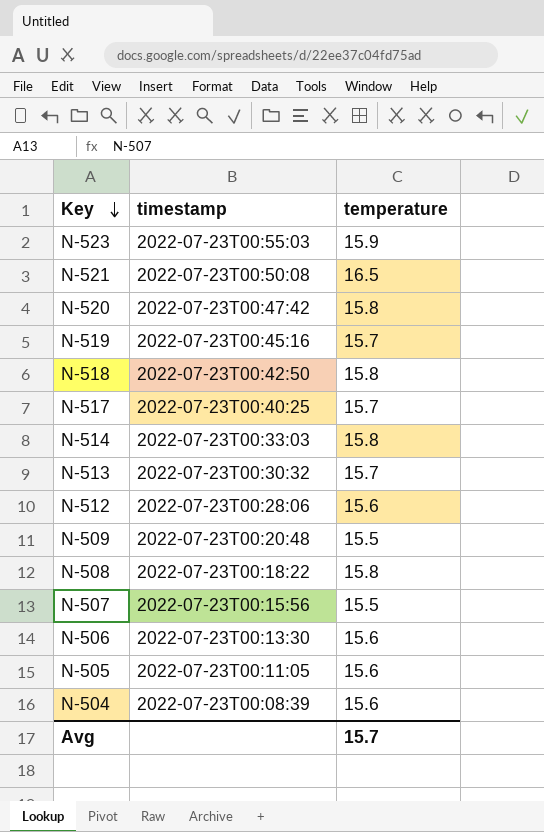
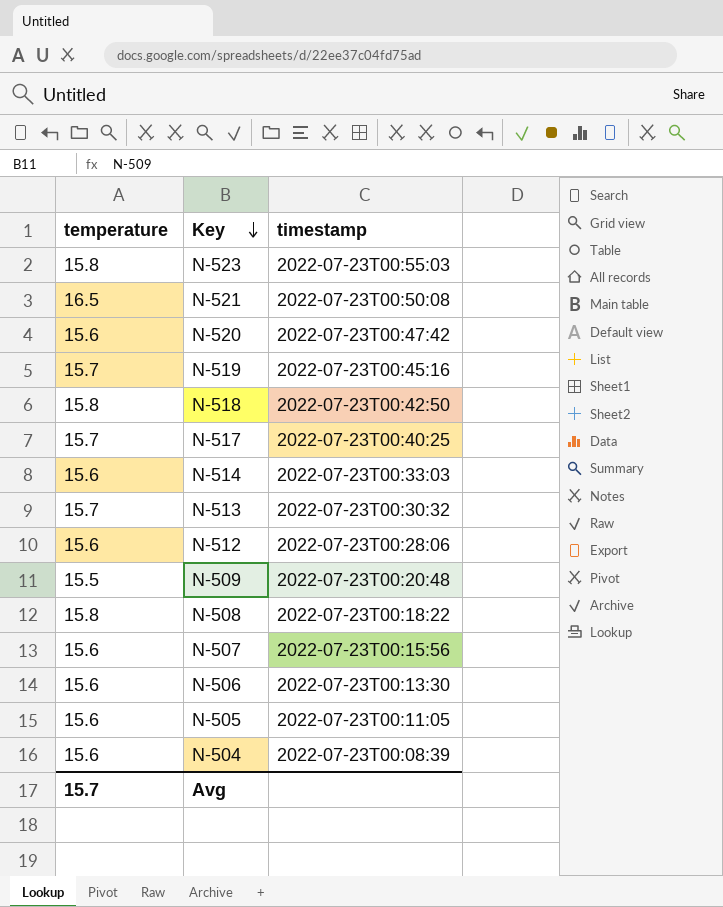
column temperature | position: 3 -> 1
N-523 | temperature: 15.9 -> 15.8
N-520 | temperature: 15.8 -> 15.6
N-514 | temperature: 15.8 -> 15.6
N-507 | temperature: 15.5 -> 15.6

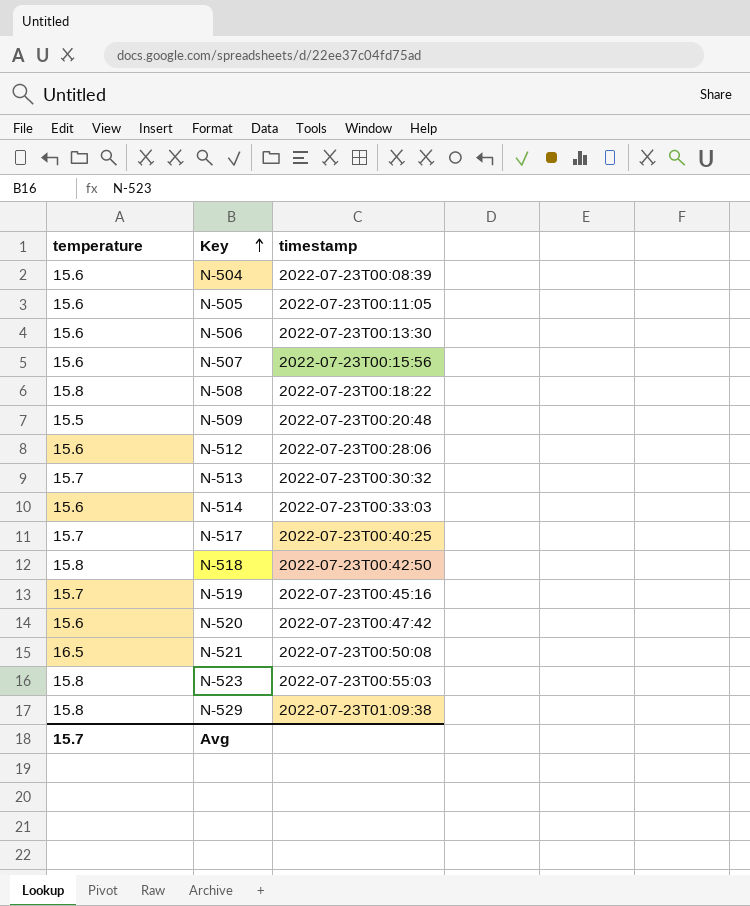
row order: Key descending -> Key ascending
row N-529: none -> 15.8 | 2022-07-23T01:09:38

